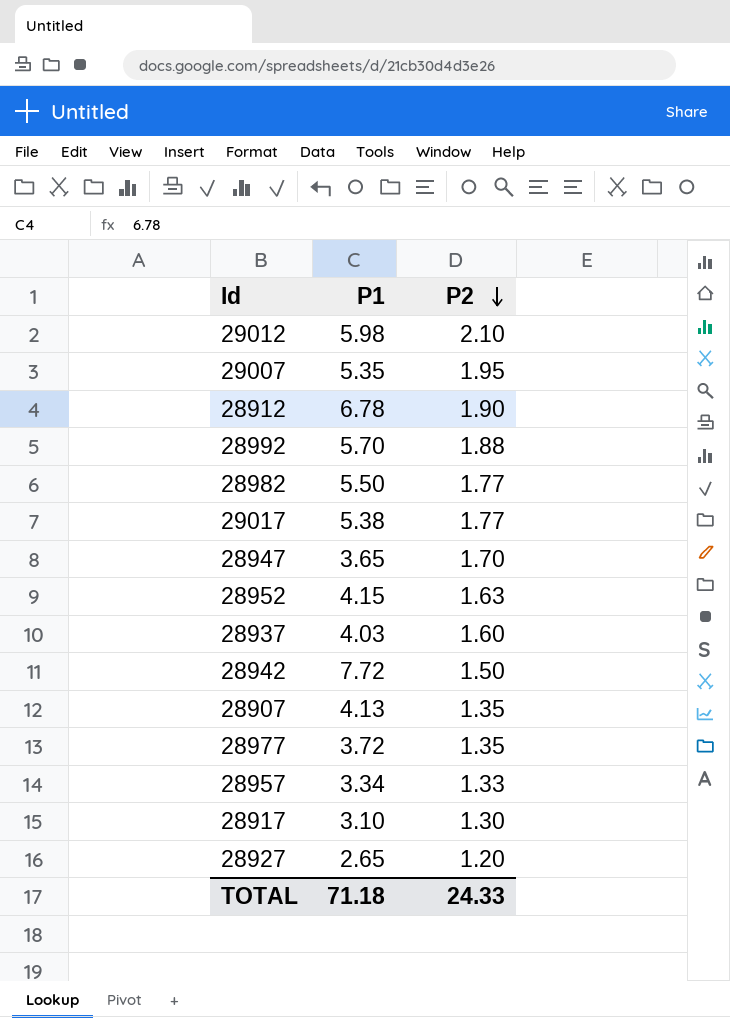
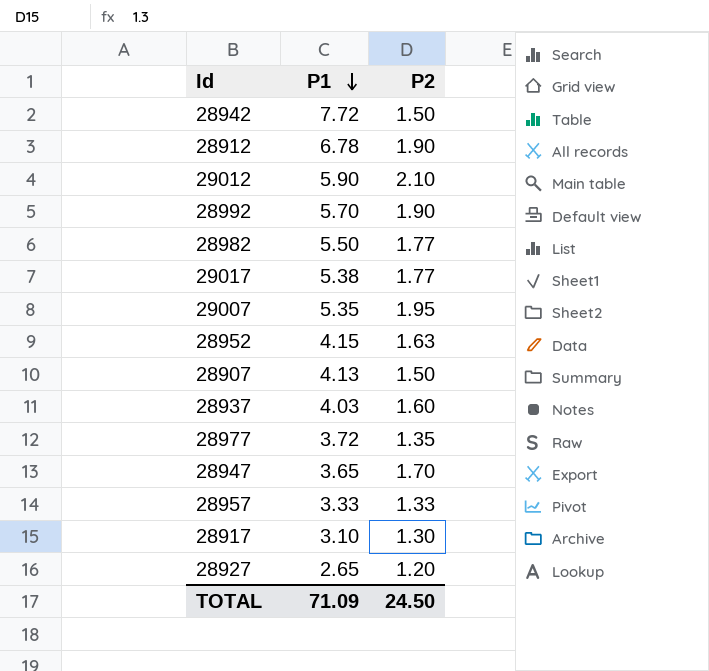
row order: P2 descending -> P1 descending
29012 | P1: 5.98 -> 5.90
28992 | P2: 1.88 -> 1.90
28907 | P2: 1.35 -> 1.50
28957 | P1: 3.34 -> 3.33
TOTAL | P1: 71.18 -> 71.09
TOTAL | P2: 24.33 -> 24.50

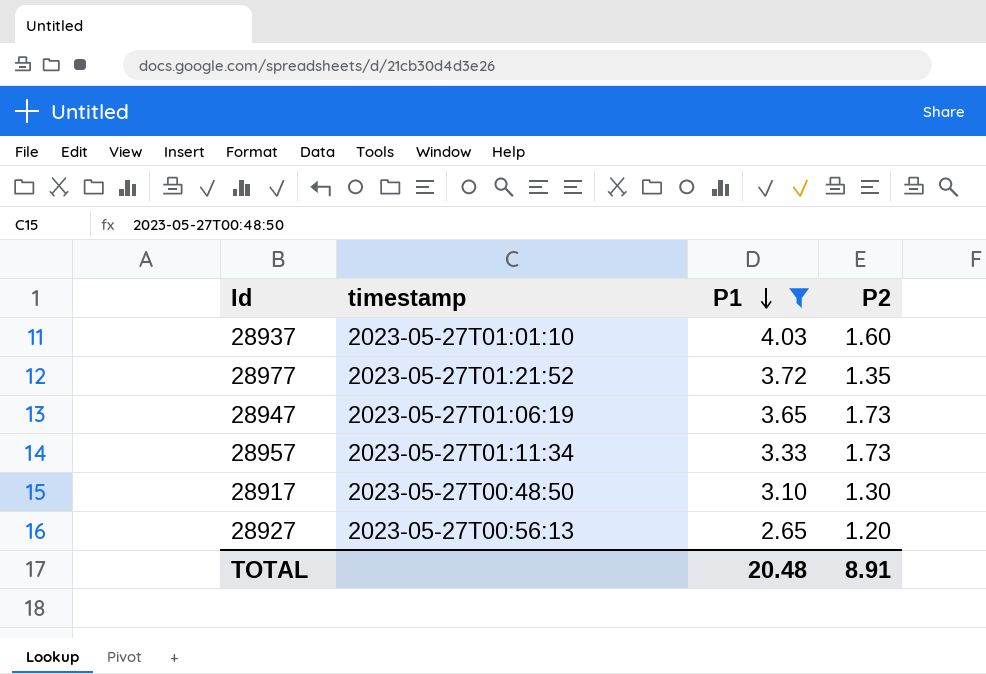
filter: none -> P1 <= 4.03
column timestamp | position: none -> 2
28947 | P2: 1.70 -> 1.73
28957 | P2: 1.33 -> 1.73
TOTAL | P1: 71.09 -> 20.48
TOTAL | P2: 24.50 -> 8.91

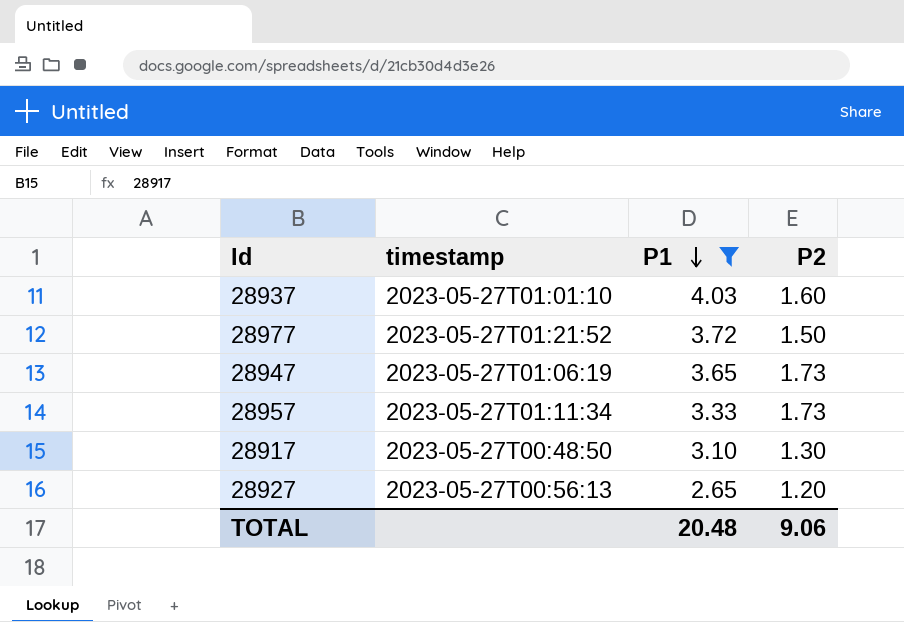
28977 | P2: 1.35 -> 1.50
TOTAL | P2: 8.91 -> 9.06

